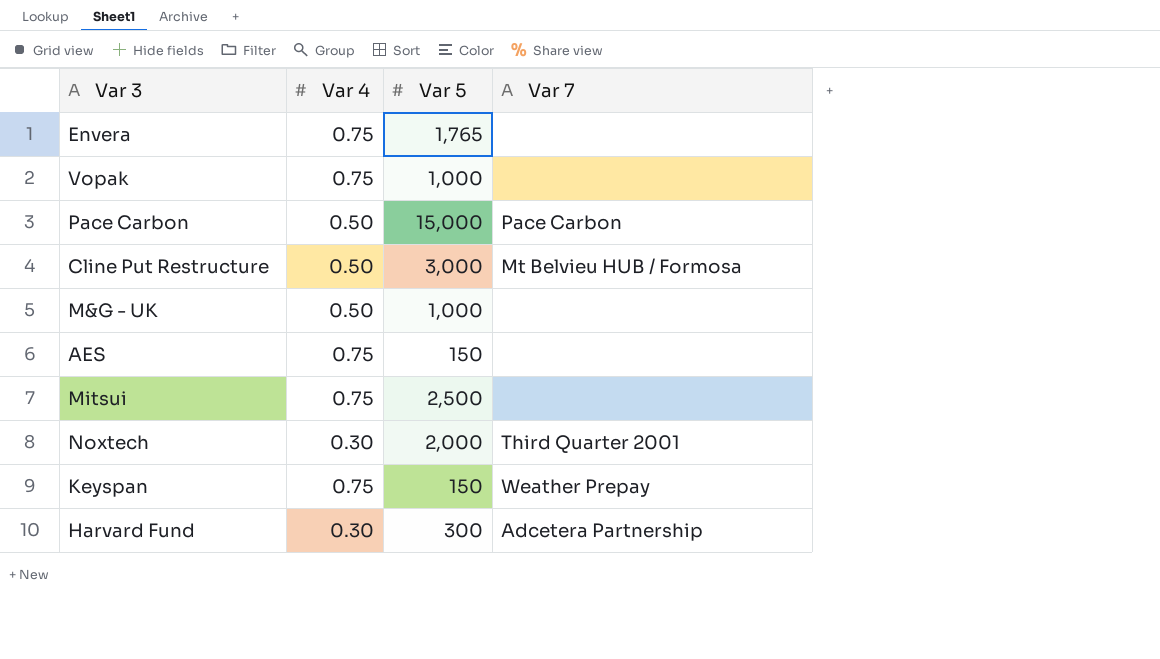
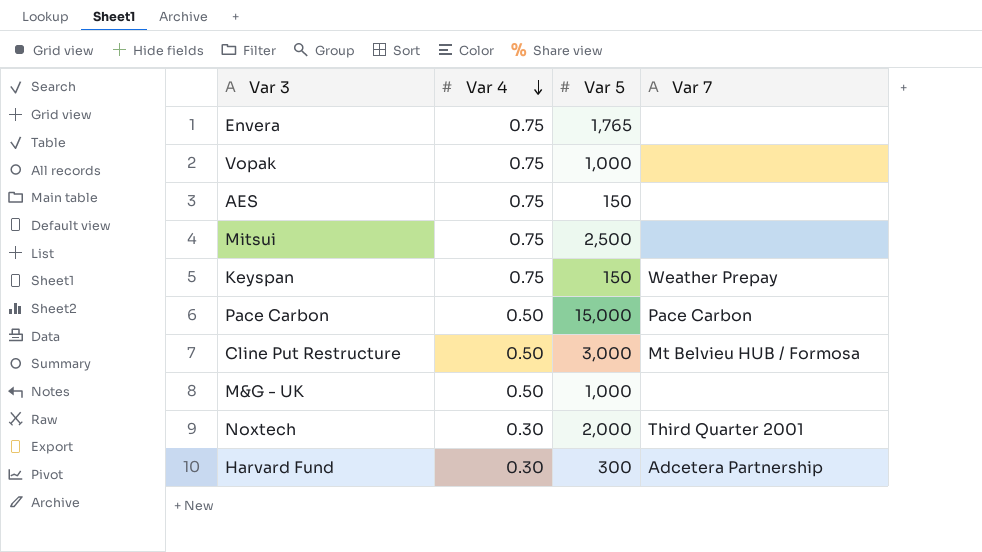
row order: none -> Var 4 descending

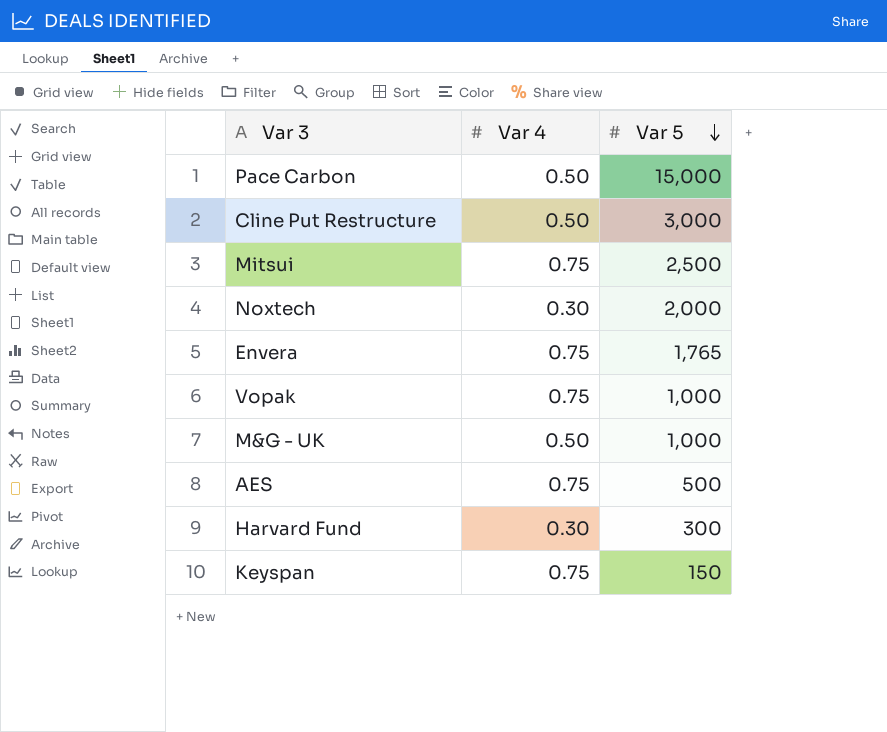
row order: Var 4 descending -> Var 5 descending
column Var 7 | position: 4 -> none
AES | Var 5: 150 -> 500

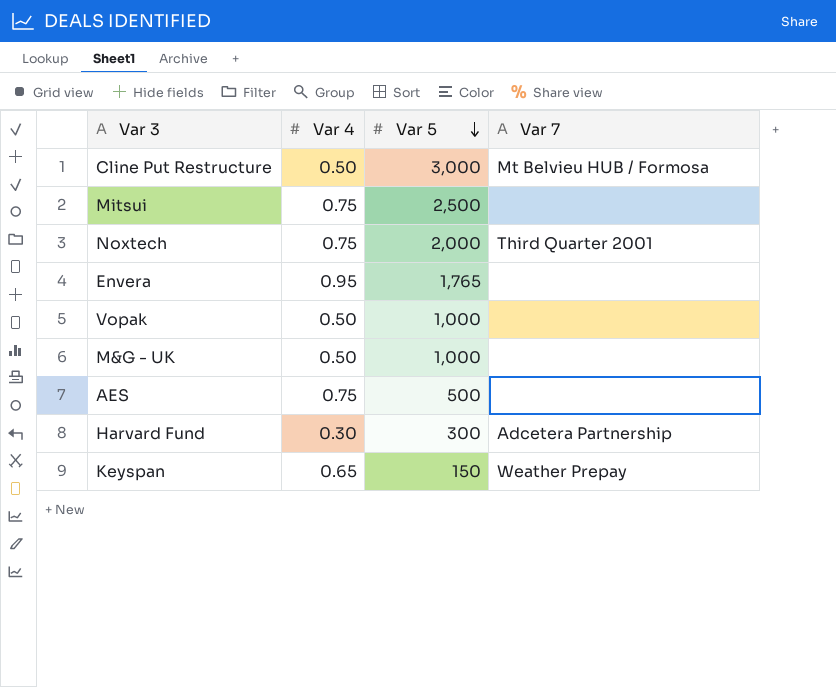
column Var 7 | position: none -> 4
row Pace Carbon: 0.50 | 15,000 -> none
Noxtech | Var 4: 0.30 -> 0.75
Envera | Var 4: 0.75 -> 0.95
Vopak | Var 4: 0.75 -> 0.50
Keyspan | Var 4: 0.75 -> 0.65

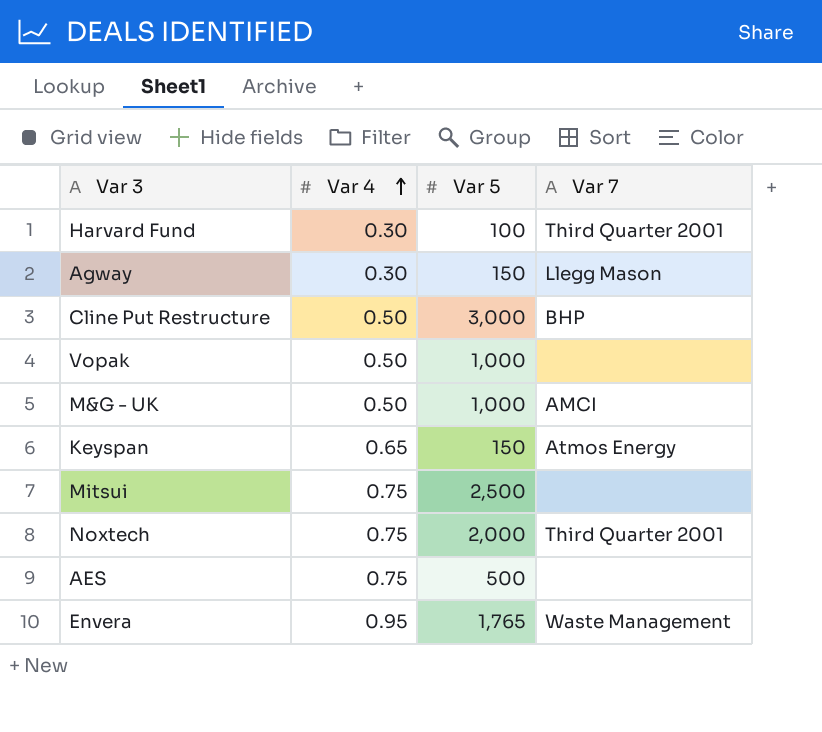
row order: Var 5 descending -> Var 4 ascending
Harvard Fund | Var 5: 300 -> 100
Harvard Fund | Var 7: Adcetera Partnership -> Third Quarter 2001
row Agway: none -> 0.30 | 150 | Llegg Mason
Cline Put Restructure | Var 7: Mt Belvieu HUB / Formosa -> BHP
M&G - UK | Var 7: none -> AMCI
Keyspan | Var 7: Weather Prepay -> Atmos Energy
Envera | Var 7: none -> Waste Management

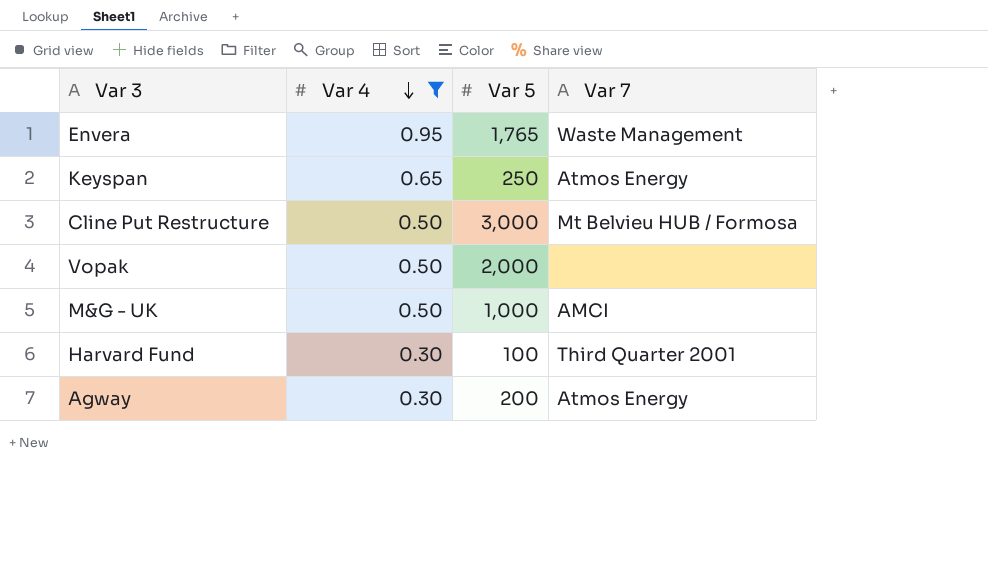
filter: none -> Var 4 != 0.75
row order: Var 4 ascending -> Var 4 descending
Keyspan | Var 5: 150 -> 250
Cline Put Restructure | Var 7: BHP -> Mt Belvieu HUB / Formosa
Vopak | Var 5: 1,000 -> 2,000
Agway | Var 5: 150 -> 200
Agway | Var 7: Llegg Mason -> Atmos Energy

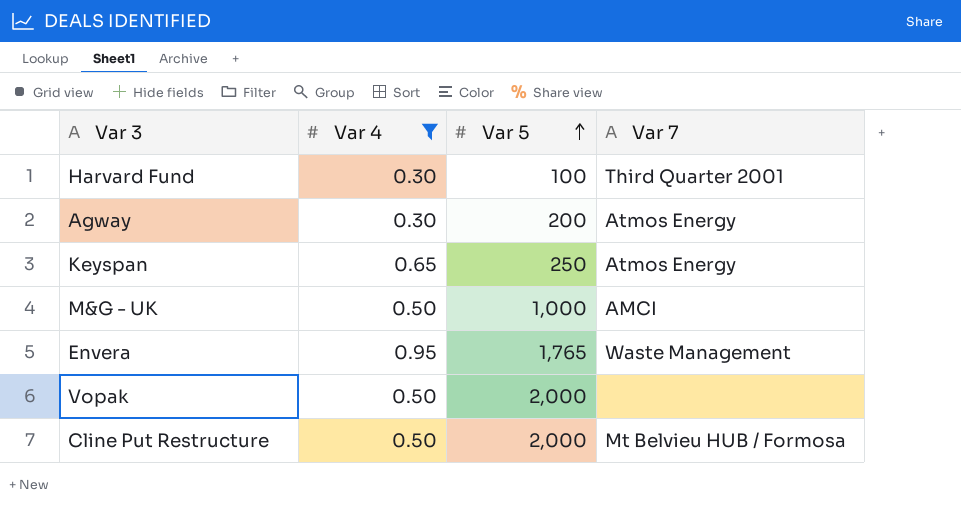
row order: Var 4 descending -> Var 5 ascending
Cline Put Restructure | Var 5: 3,000 -> 2,000

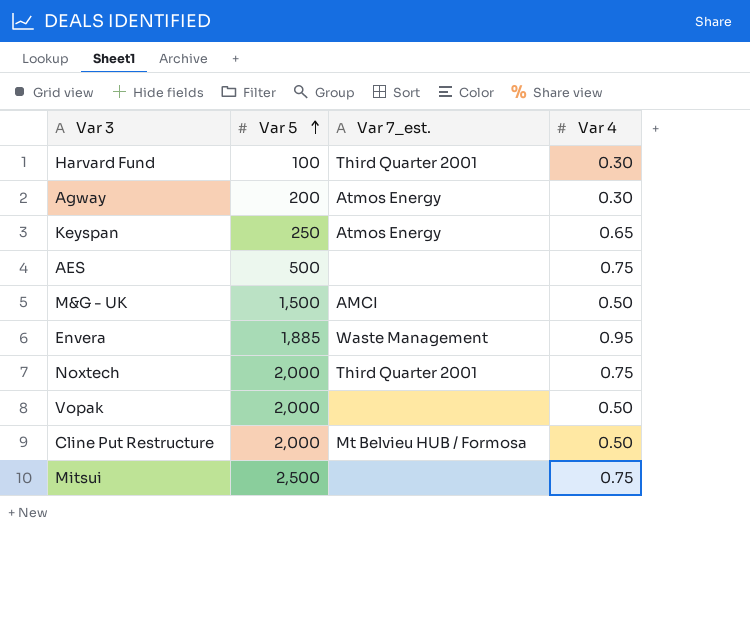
filter: Var 4 != 0.75 -> none
column name: Var 7 -> Var 7_est.
column Var 4 | position: 2 -> 4
M&G - UK | Var 5: 1,000 -> 1,500
Envera | Var 5: 1,765 -> 1,885

